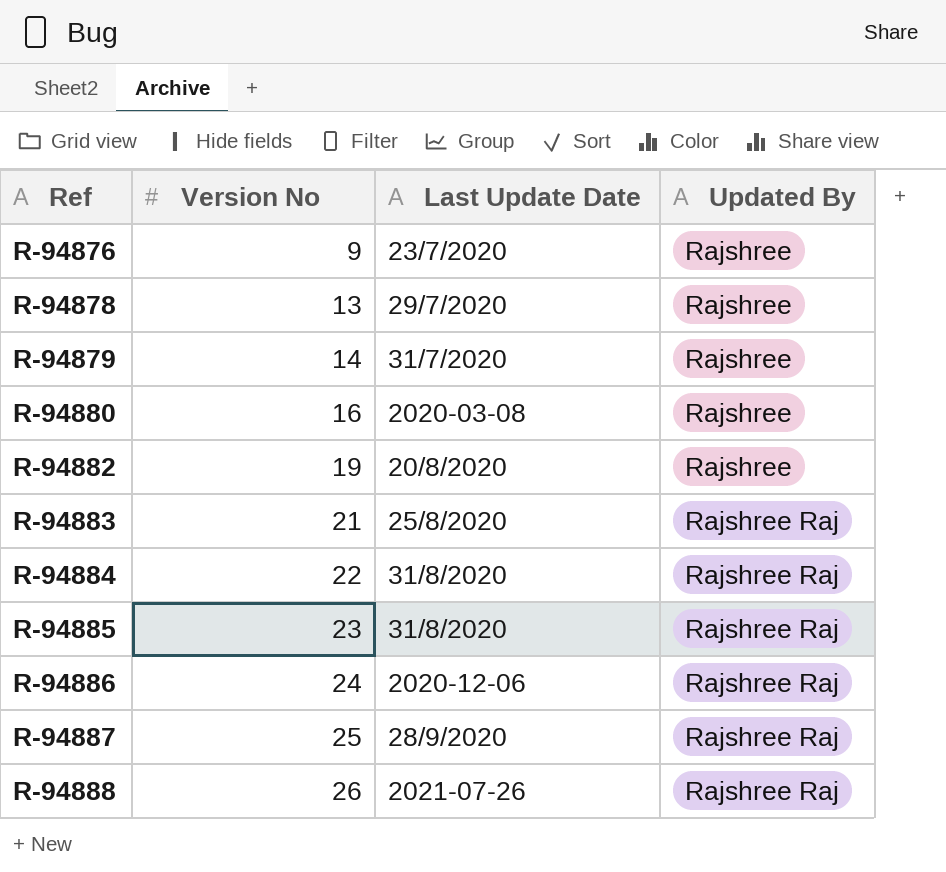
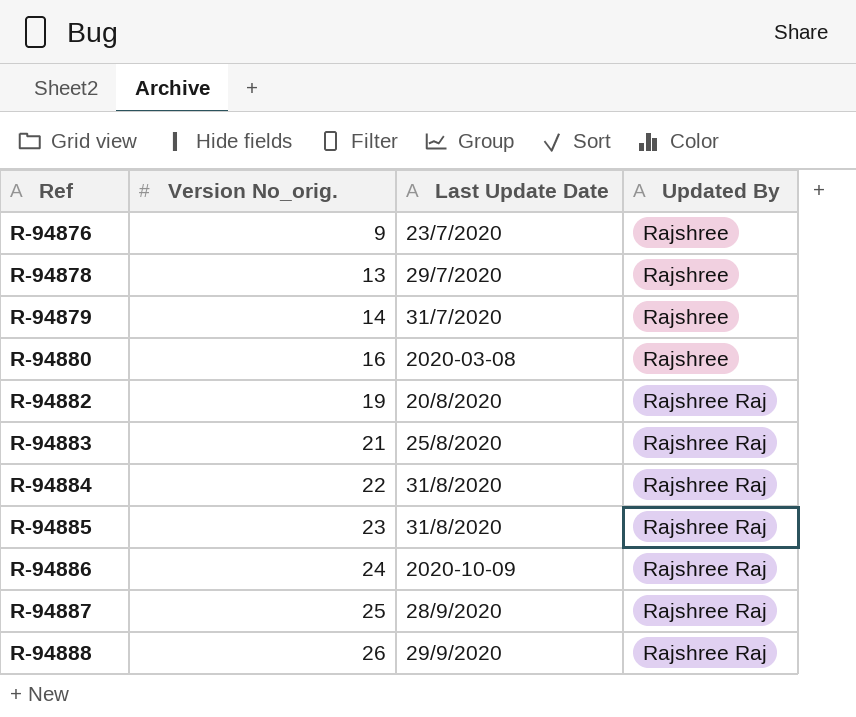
column name: Version No -> Version No_orig.
R-94882 | Updated By: Rajshree -> Rajshree Raj
R-94886 | Last Update Date: 2020-12-06 -> 2020-10-09
R-94888 | Last Update Date: 2021-07-26 -> 29/9/2020

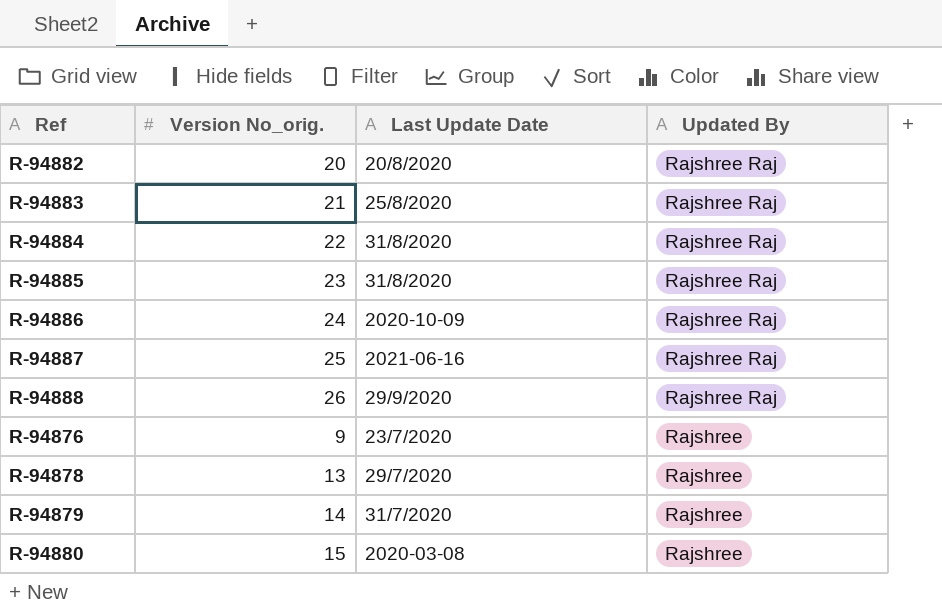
row order: Ref ascending -> Updated By descending
R-94882 | Version No_orig.: 19 -> 20
R-94887 | Last Update Date: 28/9/2020 -> 2021-06-16
R-94880 | Version No_orig.: 16 -> 15

